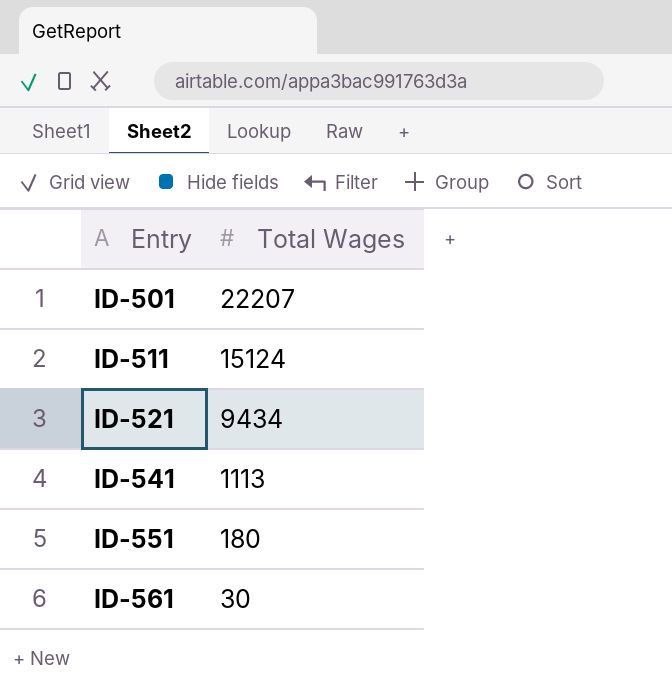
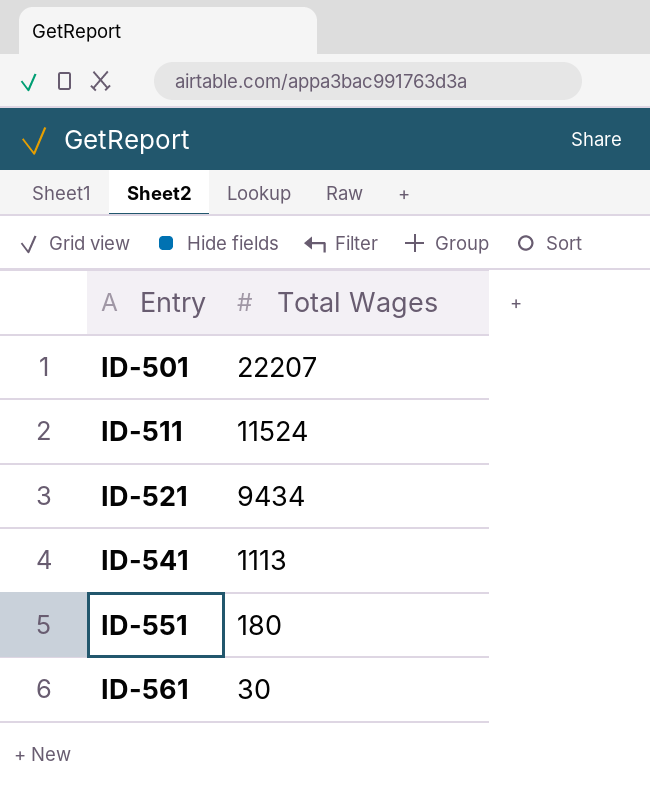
ID-511 | Total Wages: 15124 -> 11524

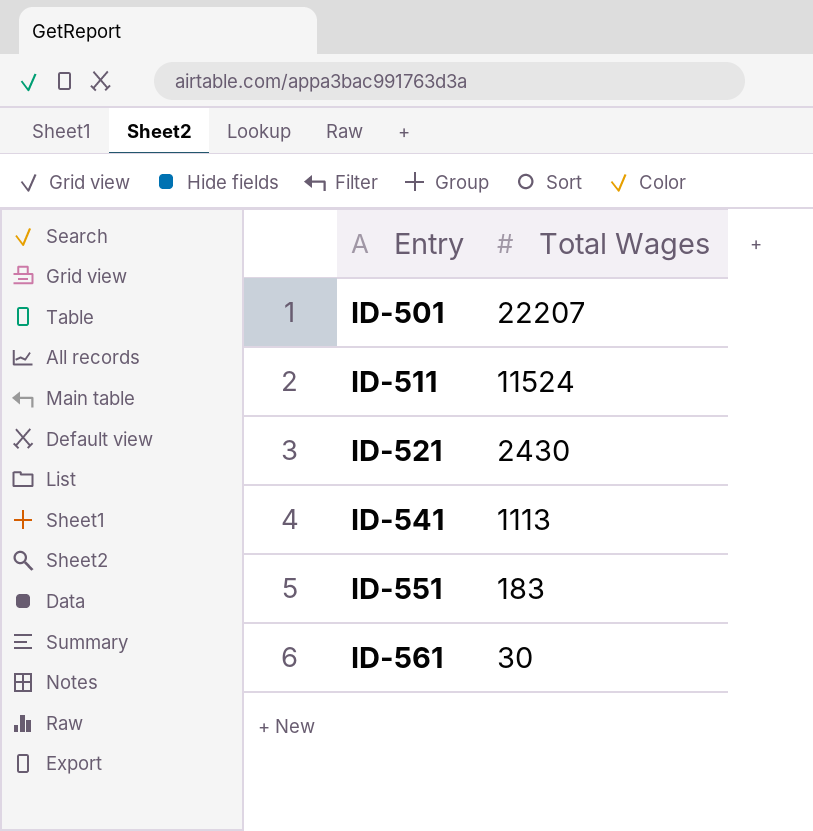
ID-521 | Total Wages: 9434 -> 2430
ID-551 | Total Wages: 180 -> 183

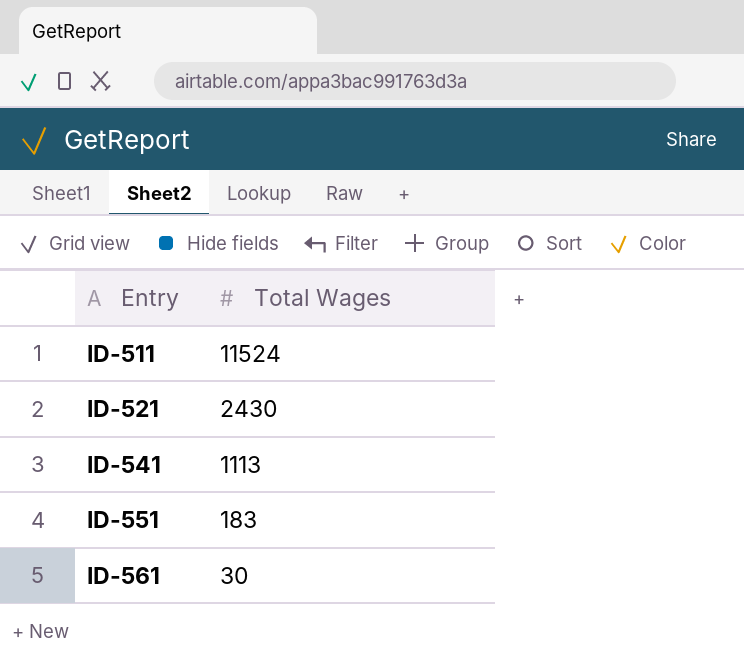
row ID-501: 22207 -> none

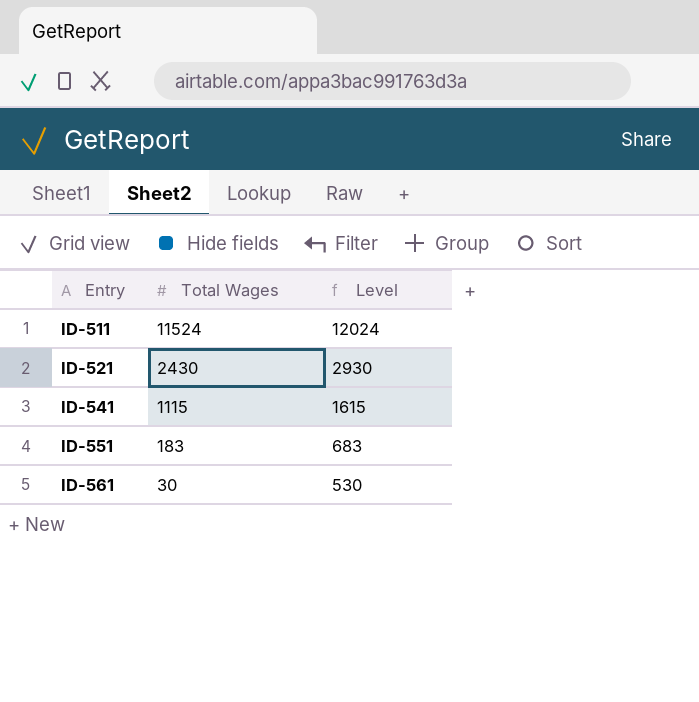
column Level | formula: none -> [Total Wages] + 500
ID-541 | Total Wages: 1113 -> 1115

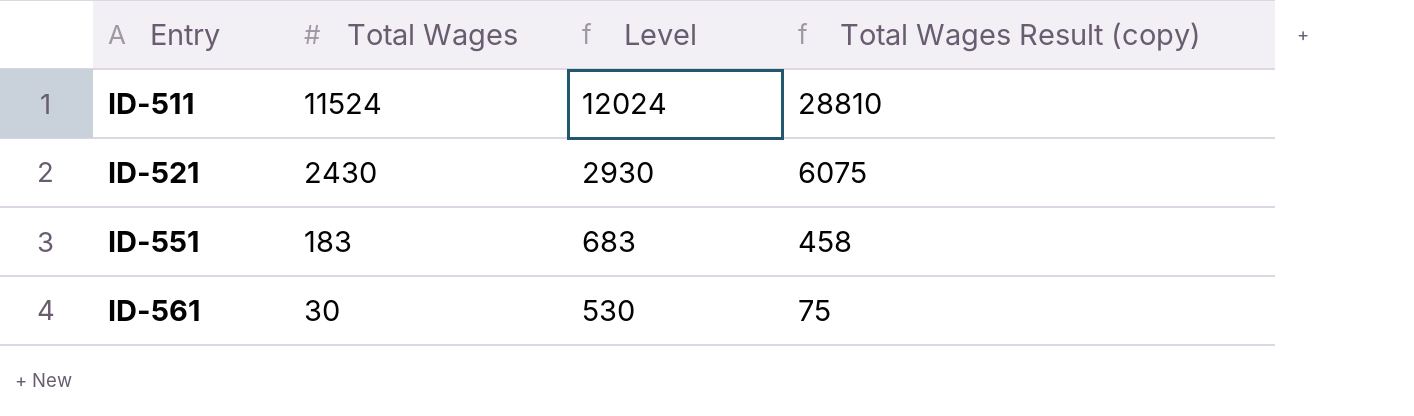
column Total Wages Result (copy) | formula: none -> [Total Wages] * 2.5
row ID-541: 1115 | 1615 -> none

